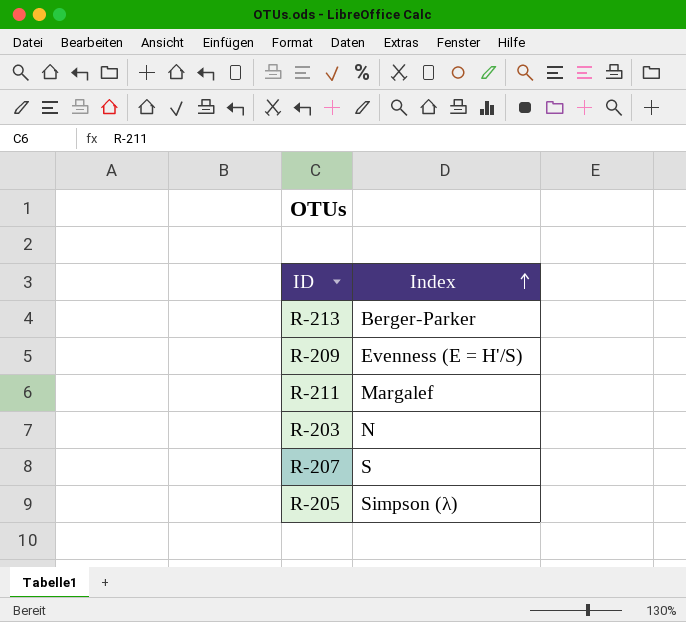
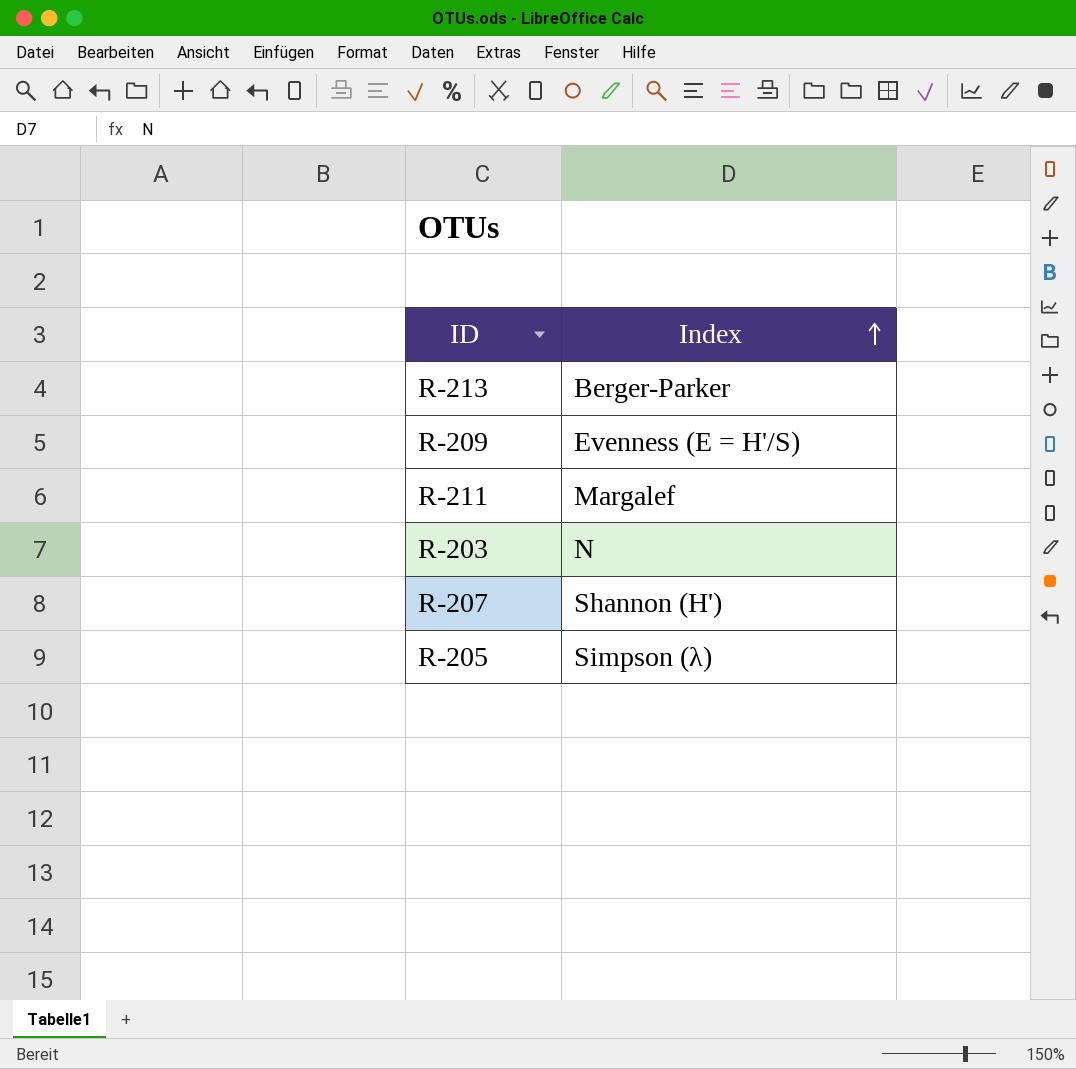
R-207 | Index: S -> Shannon (H')

